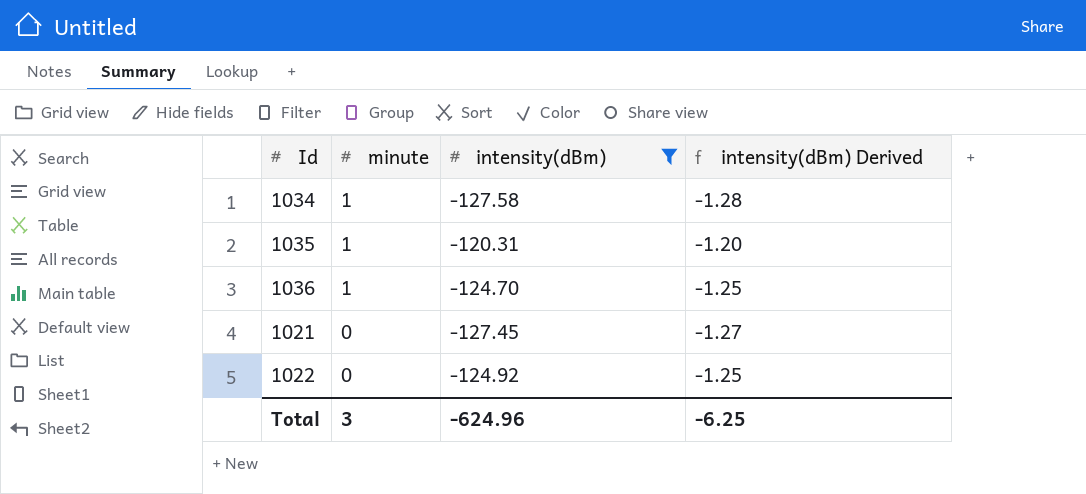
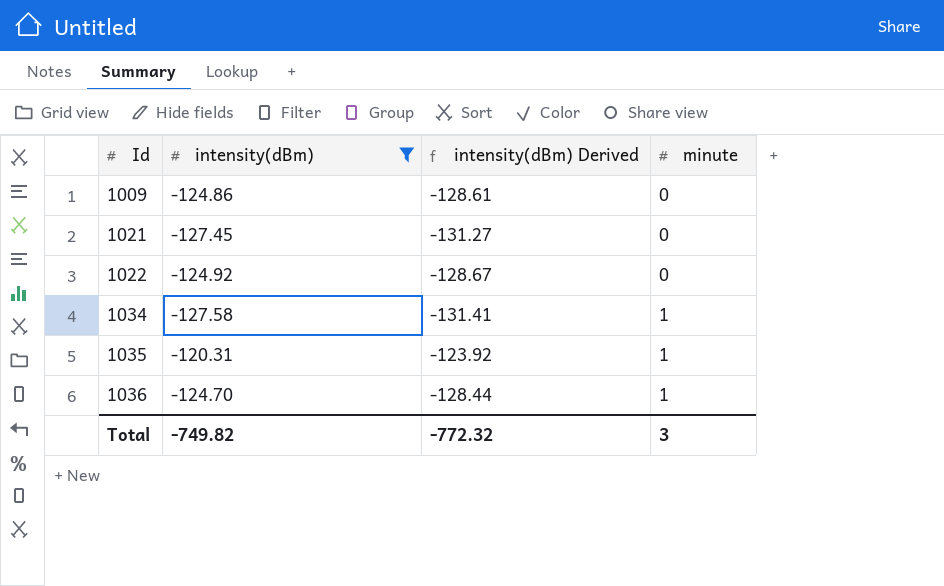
row order: minute descending -> Id ascending
column intensity(dBm) Derived | formula: [intensity(dBm)] * 0.01 -> [intensity(dBm)] * 1.03
column minute | position: 2 -> 4
row 1009: none -> -124.86 | -128.61 | 0
Total | intensity(dBm): -624.96 -> -749.82
Total | intensity(dBm) Derived: -6.25 -> -772.32

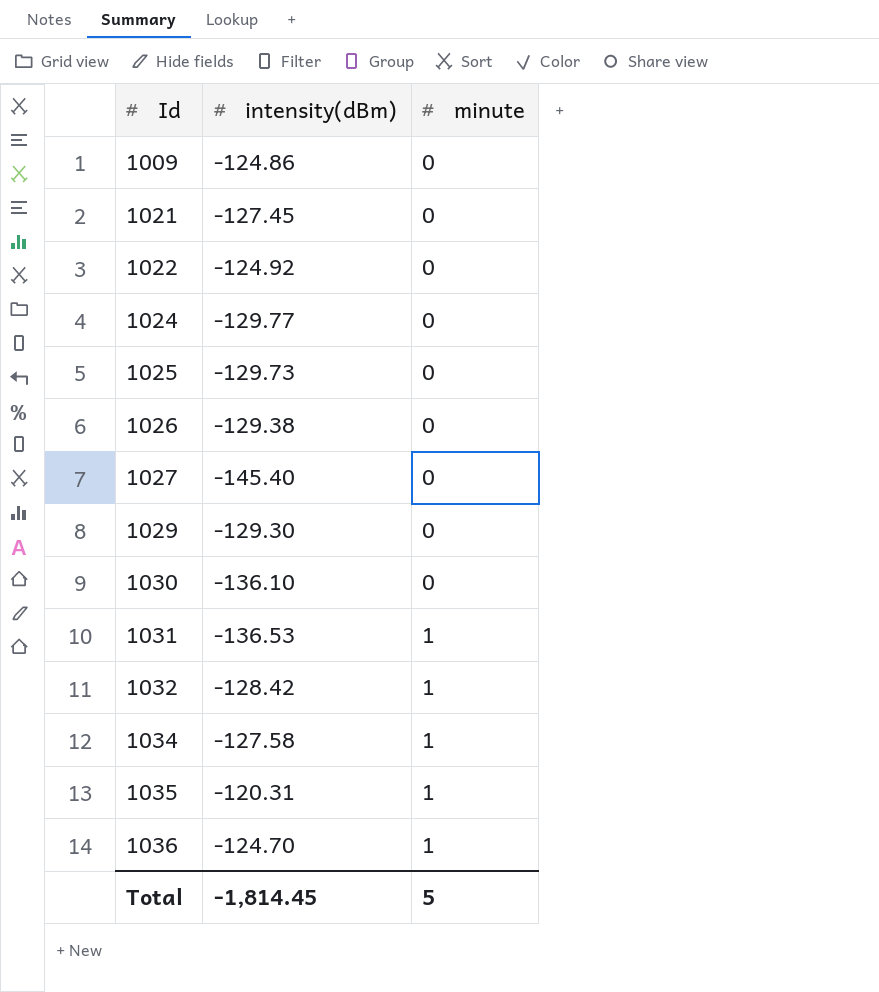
filter: intensity(dBm) >= -127.58 -> none
column intensity(dBm) Derived | formula: [intensity(dBm)] * 1.03 -> none
Total | intensity(dBm): -749.82 -> -1,814.45
Total | minute: 3 -> 5

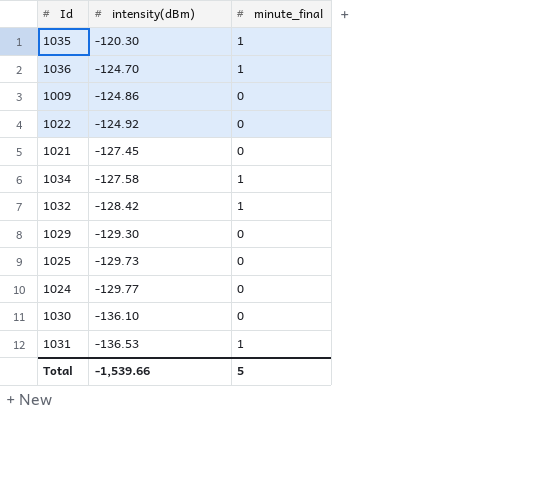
row order: Id ascending -> intensity(dBm) descending
column name: minute -> minute_final
row 1026: -129.38 | 0 -> none
row 1027: -145.40 | 0 -> none
1035 | intensity(dBm): -120.31 -> -120.30
Total | intensity(dBm): -1,814.45 -> -1,539.66

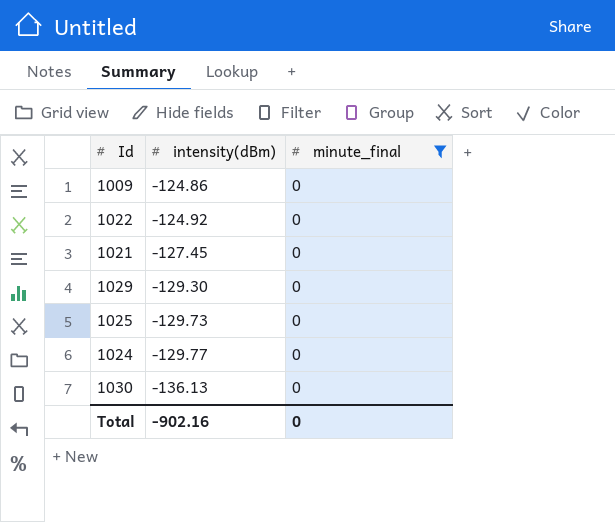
filter: none -> minute_final = 0
1030 | intensity(dBm): -136.10 -> -136.13
Total | intensity(dBm): -1,539.66 -> -902.16
Total | minute_final: 5 -> 0

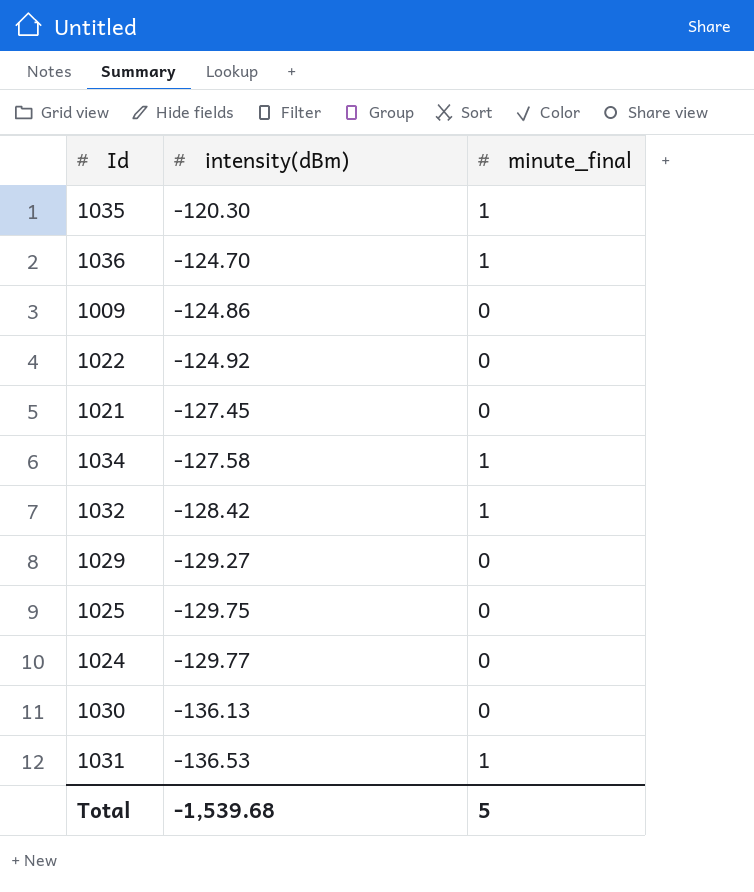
filter: minute_final = 0 -> none
1029 | intensity(dBm): -129.30 -> -129.27
1025 | intensity(dBm): -129.73 -> -129.75
Total | intensity(dBm): -902.16 -> -1,539.68
Total | minute_final: 0 -> 5

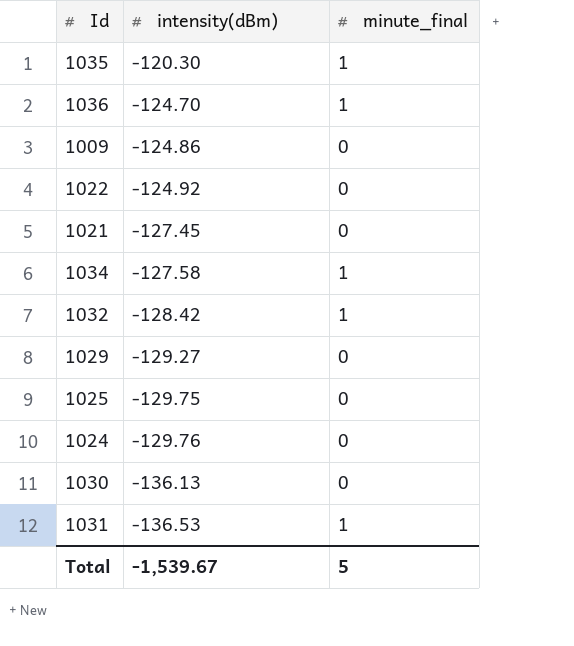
1024 | intensity(dBm): -129.77 -> -129.76
Total | intensity(dBm): -1,539.68 -> -1,539.67

